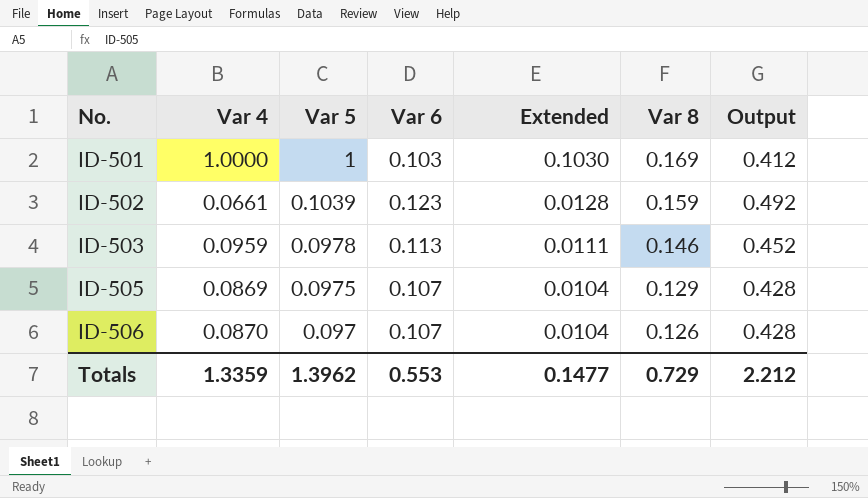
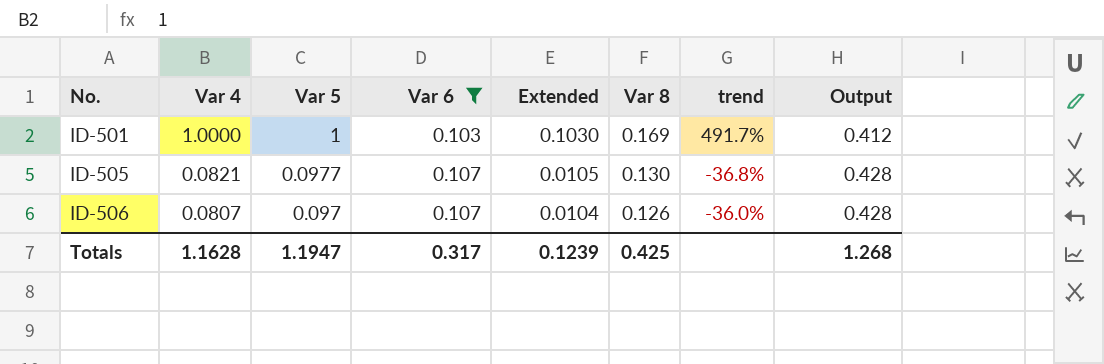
filter: none -> Var 6 <= 0.107
column trend | formula: none -> ([Var 4] - [Var 8]) / [Var 8]
ID-505 | Var 4: 0.0869 -> 0.0821
ID-505 | Var 5: 0.0975 -> 0.0977
ID-505 | Extended: 0.0104 -> 0.0105
ID-505 | Var 8: 0.129 -> 0.130
ID-506 | Var 4: 0.0870 -> 0.0807
Totals | Var 4: 1.3359 -> 1.1628
Totals | Var 5: 1.3962 -> 1.1947
Totals | Var 6: 0.553 -> 0.317
Totals | Extended: 0.1477 -> 0.1239
Totals | Var 8: 0.729 -> 0.425
Totals | Output: 2.212 -> 1.268

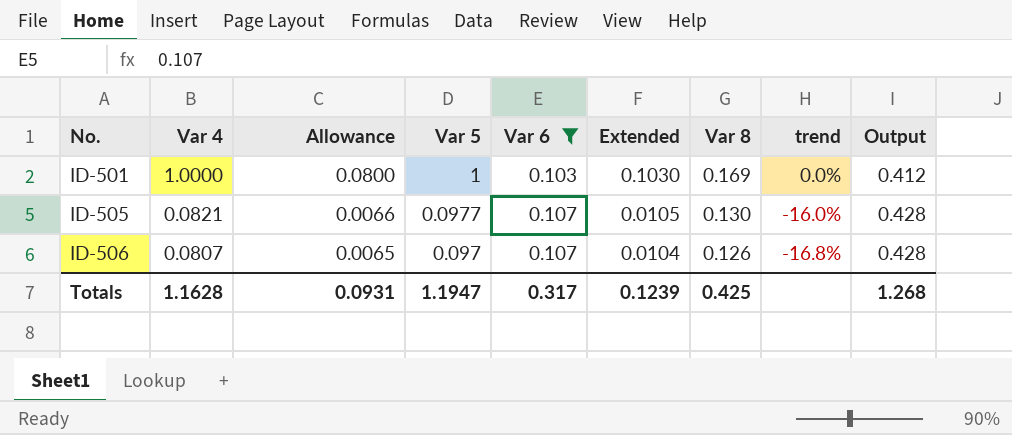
column Allowance | formula: none -> [Var 4] * 0.08
column trend | formula: ([Var 4] - [Var 8]) / [Var 8] -> ([Var 4] - [Var 5]) / [Var 5]

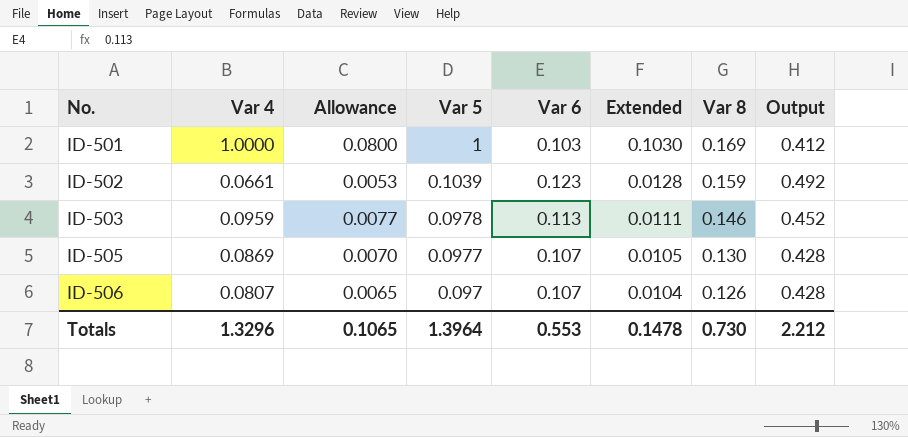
filter: Var 6 <= 0.107 -> none
column trend | formula: ([Var 4] - [Var 5]) / [Var 5] -> none
ID-505 | Var 4: 0.0821 -> 0.0869
ID-505 | Allowance: 0.0066 -> 0.0070
Totals | Var 4: 1.1628 -> 1.3296
Totals | Allowance: 0.0931 -> 0.1065
Totals | Var 5: 1.1947 -> 1.3964
Totals | Var 6: 0.317 -> 0.553
Totals | Extended: 0.1239 -> 0.1478
Totals | Var 8: 0.425 -> 0.730
Totals | Output: 1.268 -> 2.212

